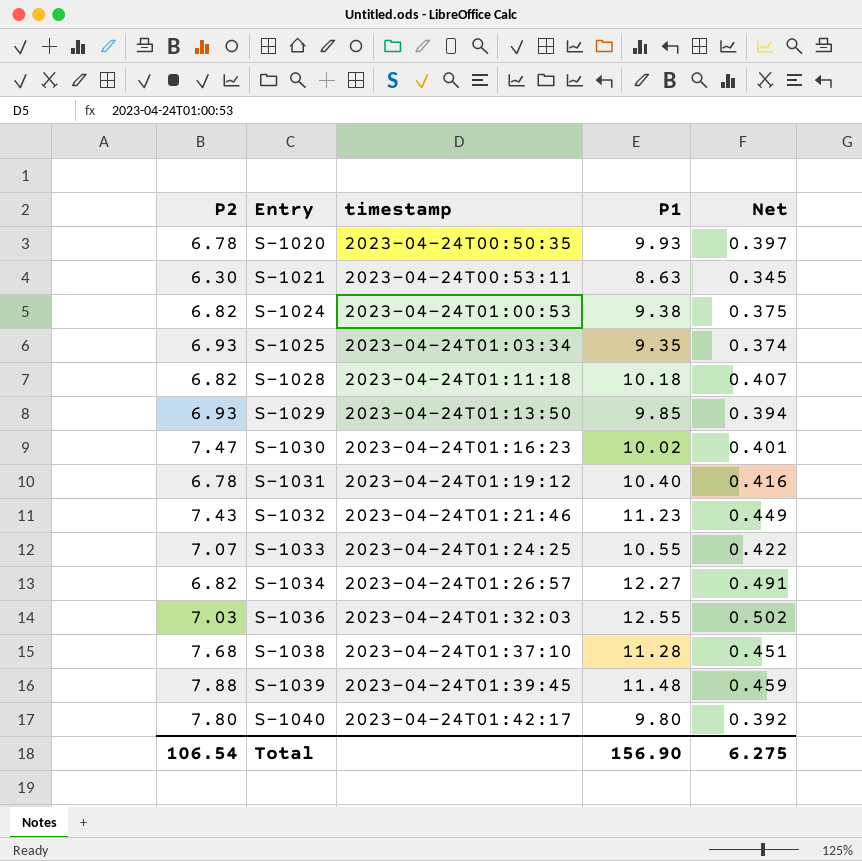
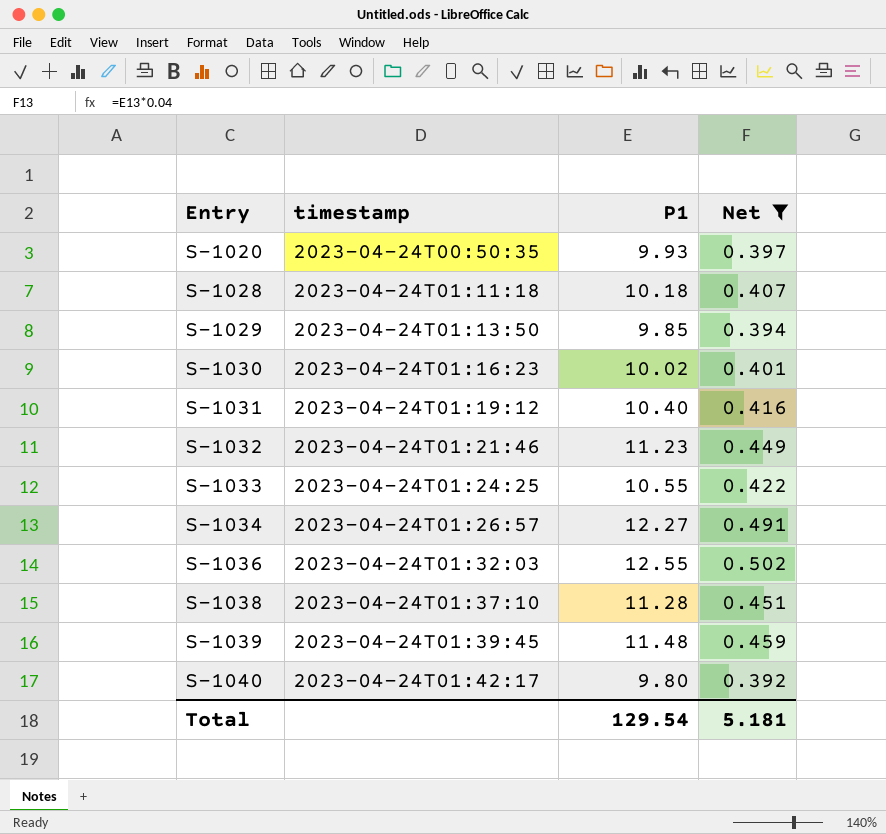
filter: none -> Net >= 0.392
column P2 | position: 1 -> none
Total | P1: 156.90 -> 129.54
Total | Net: 6.275 -> 5.181

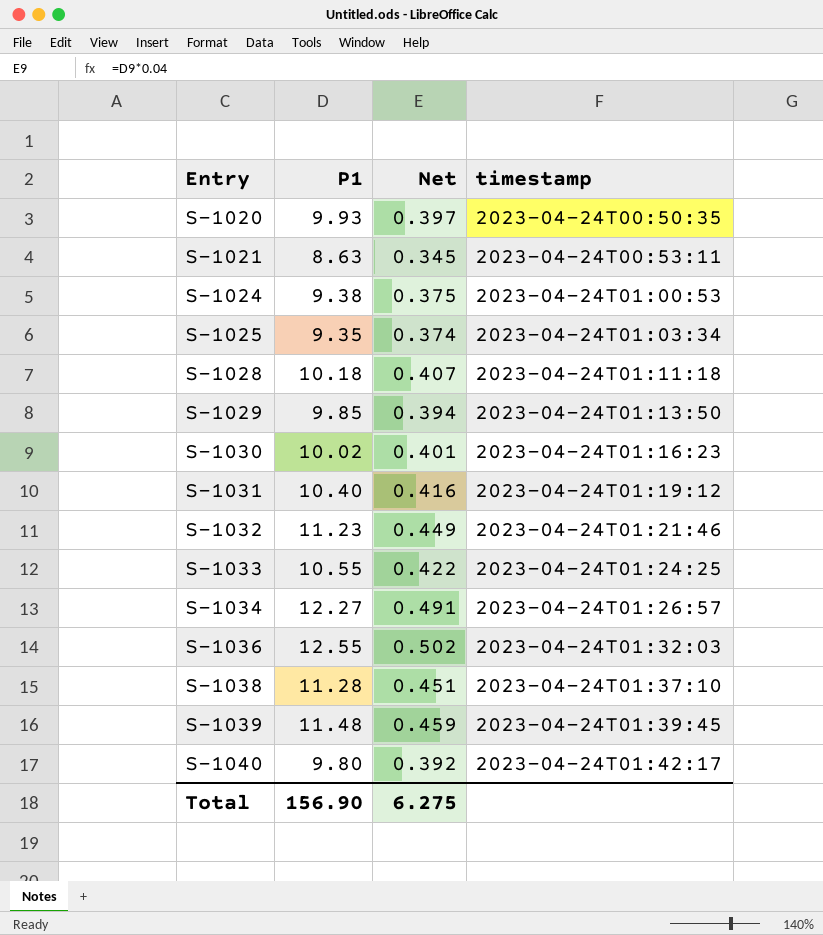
filter: Net >= 0.392 -> none
column timestamp | position: 2 -> 4
Total | P1: 129.54 -> 156.90
Total | Net: 5.181 -> 6.275

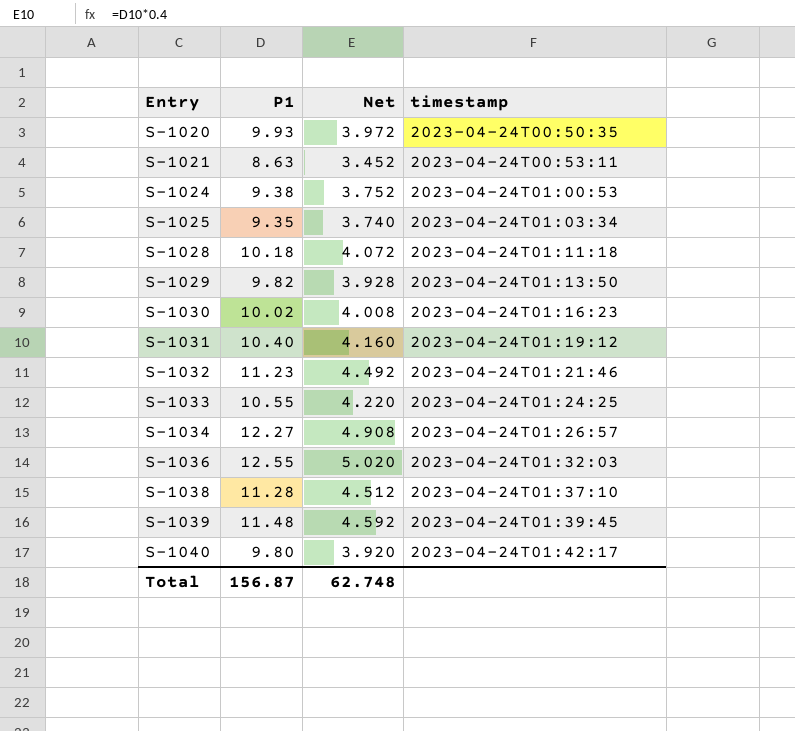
column Net | formula: [P1] * 0.04 -> [P1] * 0.4
S-1029 | P1: 9.85 -> 9.82
Total | P1: 156.90 -> 156.87
Total | Net: 6.275 -> 62.748

